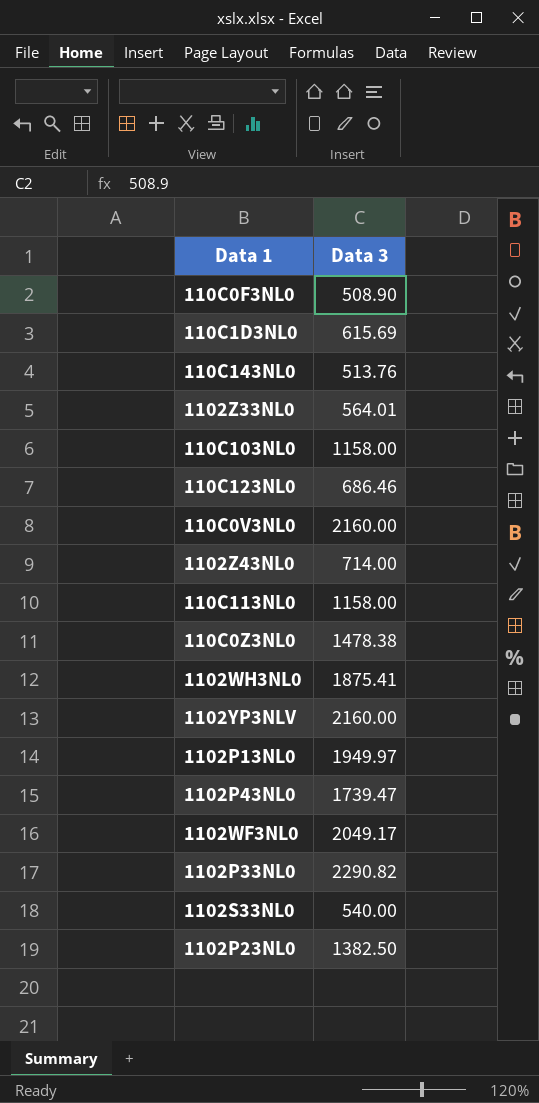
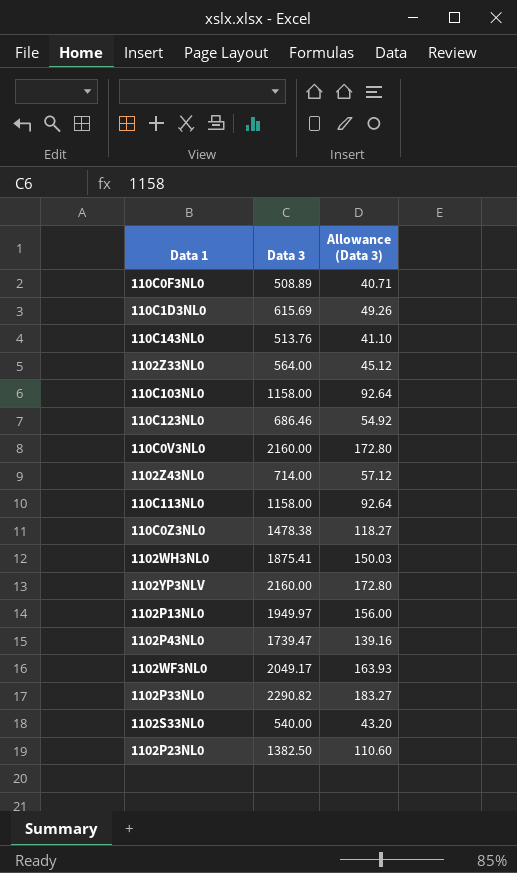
column Allowance (Data 3) | formula: none -> [Data 3] * 0.08
110C0F3NL0 | Data 3: 508.90 -> 508.89
1102Z33NL0 | Data 3: 564.01 -> 564.00

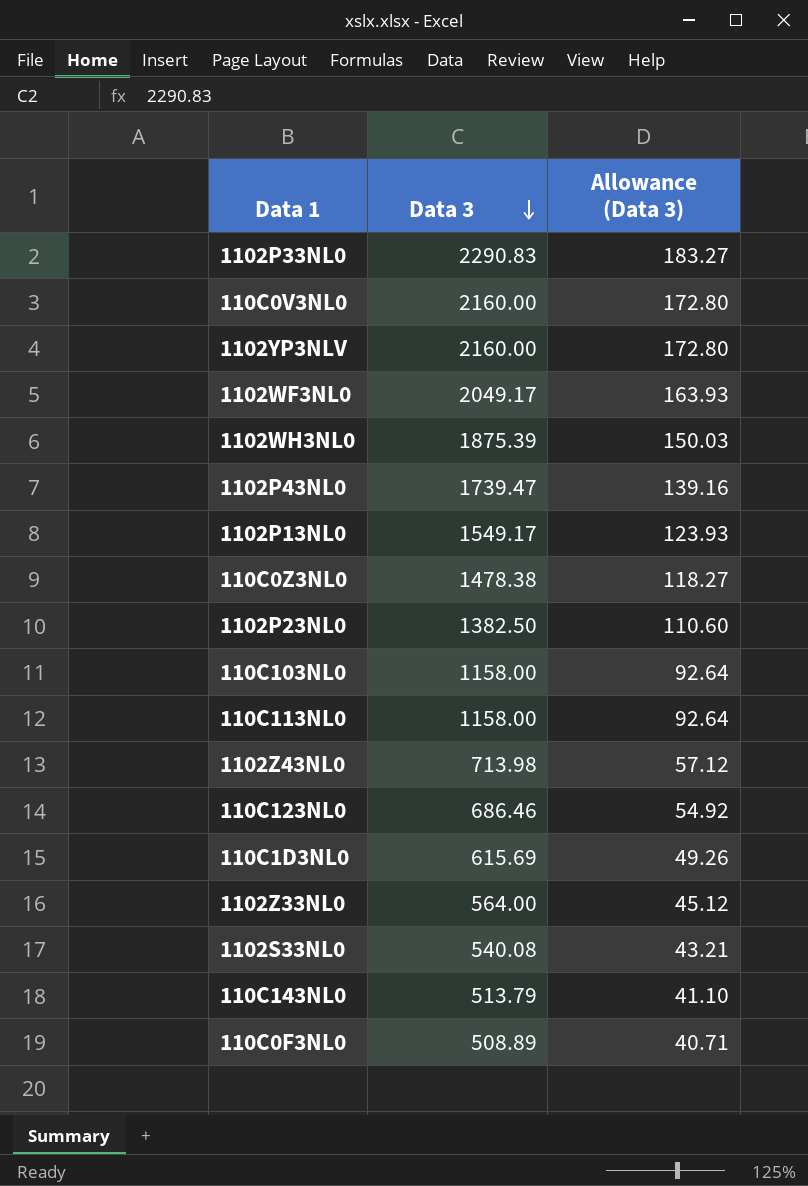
row order: none -> Data 3 descending
1102P33NL0 | Data 3: 2290.82 -> 2290.83
1102WH3NL0 | Data 3: 1875.41 -> 1875.39
1102P13NL0 | Data 3: 1949.97 -> 1549.17
1102P13NL0 | Allowance (Data 3): 156.00 -> 123.93
1102Z43NL0 | Data 3: 714.00 -> 713.98
1102S33NL0 | Data 3: 540.00 -> 540.08
1102S33NL0 | Allowance (Data 3): 43.20 -> 43.21
110C143NL0 | Data 3: 513.76 -> 513.79

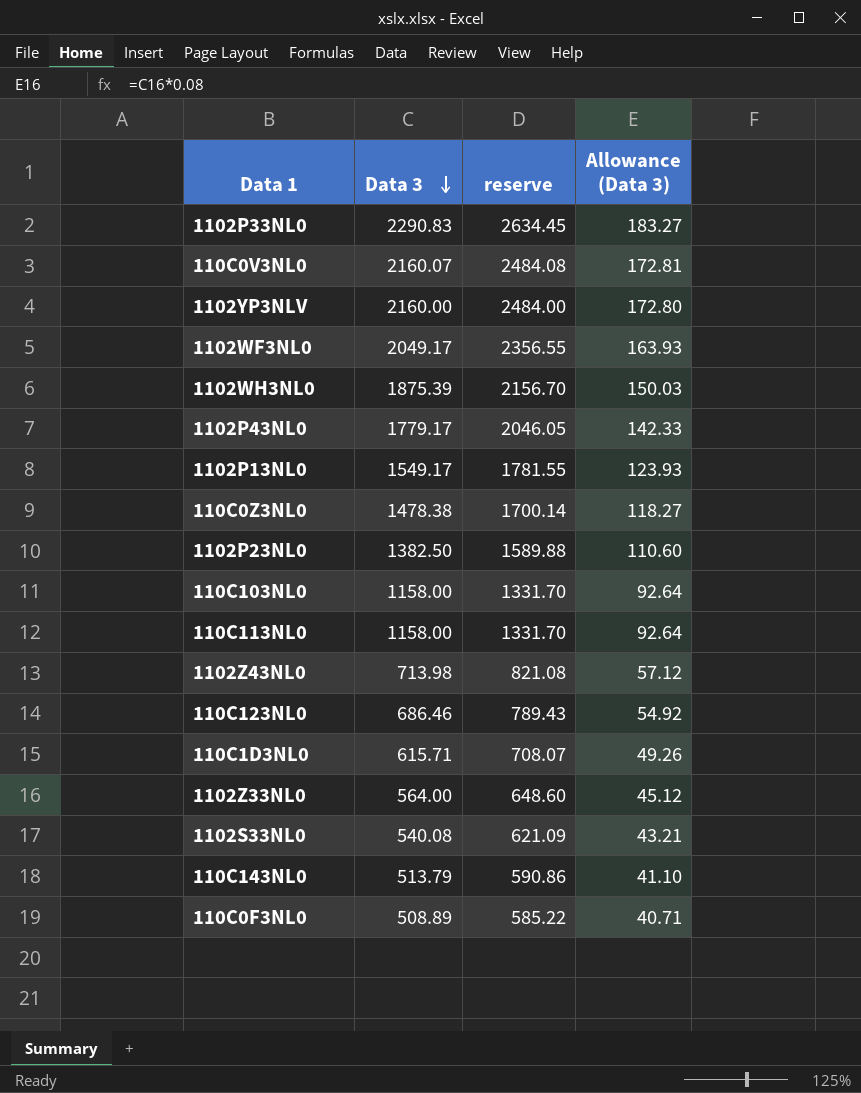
column reserve | formula: none -> [Data 3] * 1.15
110C0V3NL0 | Data 3: 2160.00 -> 2160.07
110C0V3NL0 | Allowance (Data 3): 172.80 -> 172.81
1102P43NL0 | Data 3: 1739.47 -> 1779.17
1102P43NL0 | Allowance (Data 3): 139.16 -> 142.33
110C1D3NL0 | Data 3: 615.69 -> 615.71

